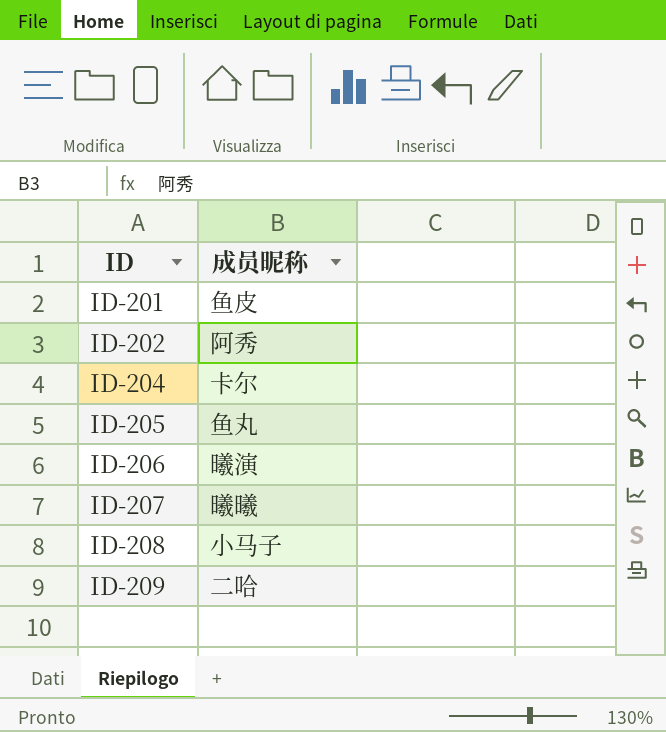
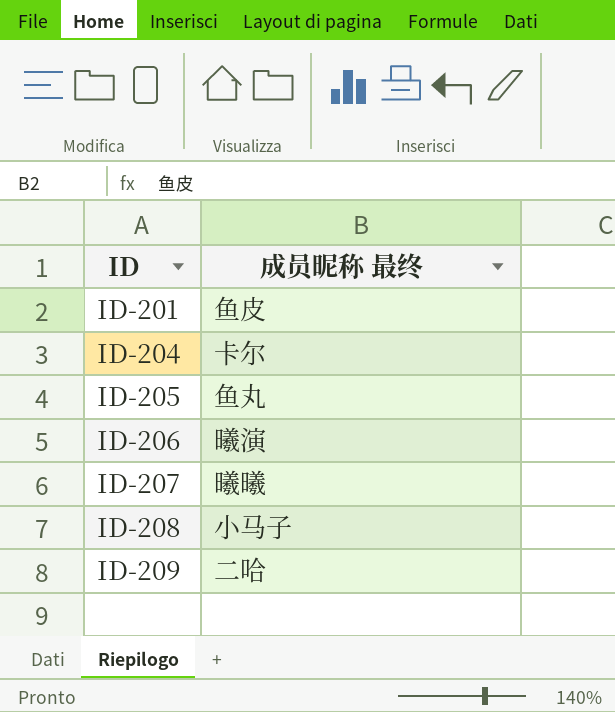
column name: 成员昵称 -> 成员昵称 最终
row ID-202: 阿秀 -> none

